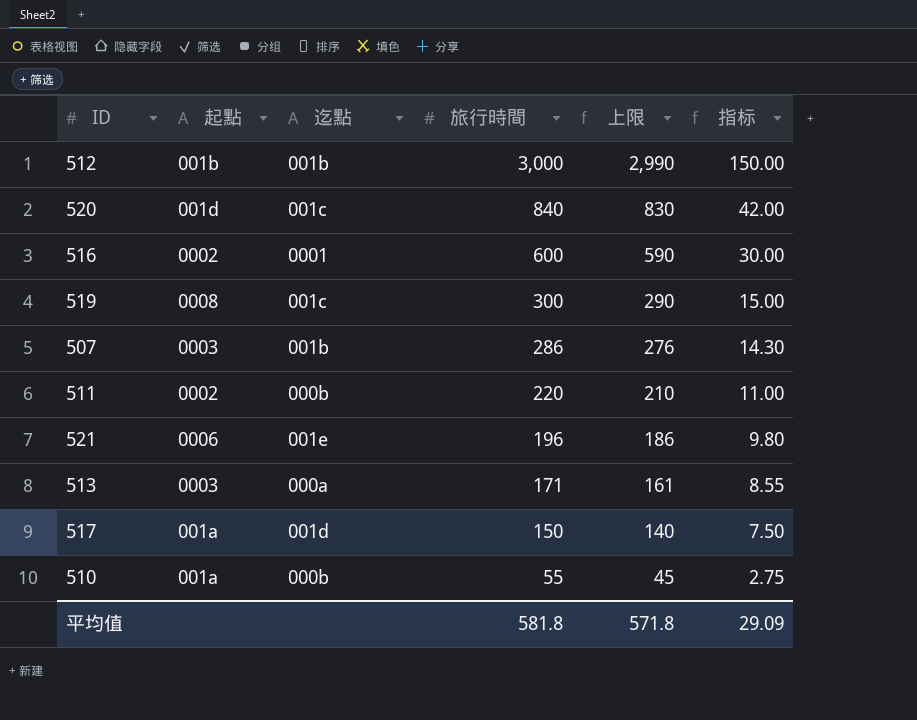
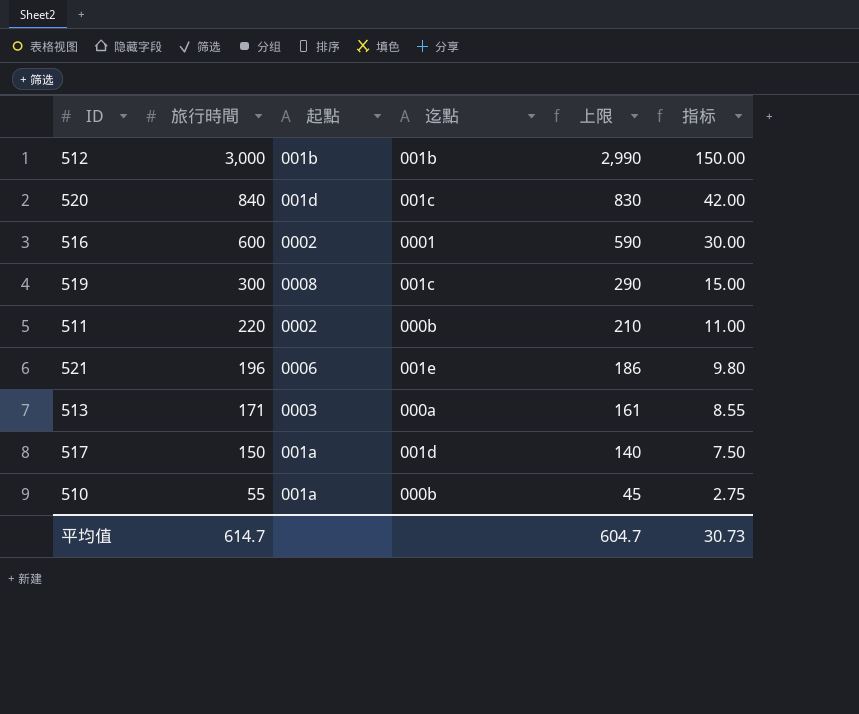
column 旅行時間 | position: 4 -> 2
row 507: 0003 | 001b | 286 | 276 | 14.30 -> none
平均值 | 旅行時間: 581.8 -> 614.7
平均值 | 上限: 571.8 -> 604.7
平均值 | 指标: 29.09 -> 30.73

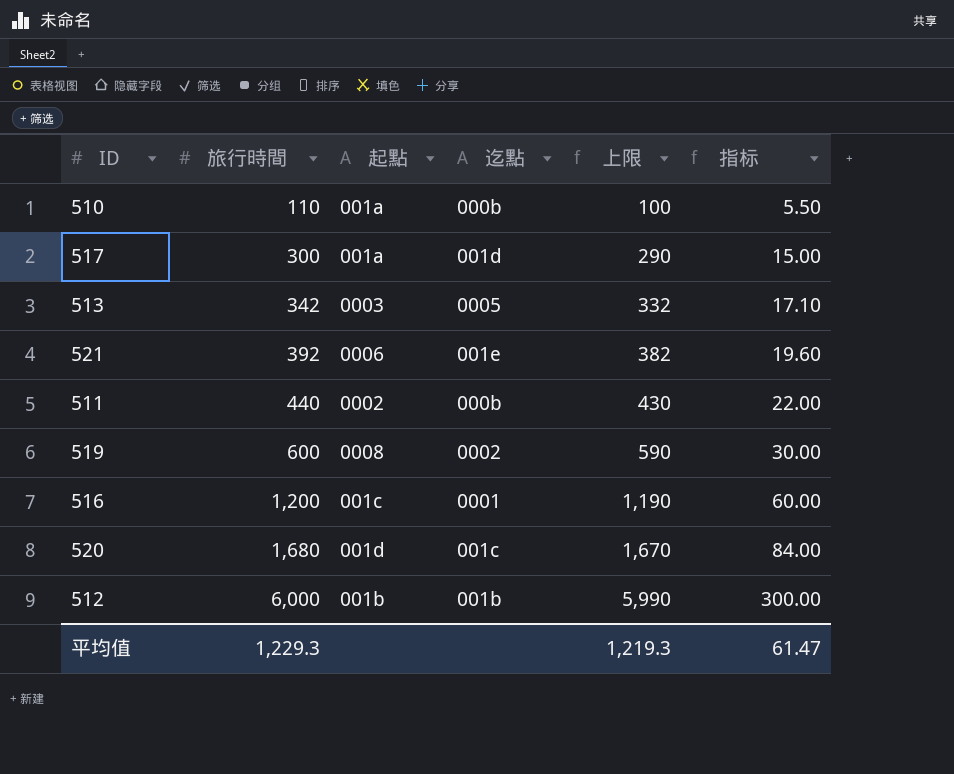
row order: 旅行時間 descending -> 旅行時間 ascending
510 | 旅行時間: 55 -> 110
510 | 上限: 45 -> 100
510 | 指标: 2.75 -> 5.50
517 | 旅行時間: 150 -> 300
517 | 上限: 140 -> 290
517 | 指标: 7.50 -> 15.00
513 | 旅行時間: 171 -> 342
513 | 迄點: 000a -> 0005
513 | 上限: 161 -> 332
513 | 指标: 8.55 -> 17.10
521 | 旅行時間: 196 -> 392
521 | 上限: 186 -> 382
521 | 指标: 9.80 -> 19.60
511 | 旅行時間: 220 -> 440
511 | 上限: 210 -> 430
511 | 指标: 11.00 -> 22.00
519 | 旅行時間: 300 -> 600
519 | 迄點: 001c -> 0002
519 | 上限: 290 -> 590
519 | 指标: 15.00 -> 30.00
516 | 旅行時間: 600 -> 1,200
516 | 起點: 0002 -> 001c
516 | 上限: 590 -> 1,190
516 | 指标: 30.00 -> 60.00
520 | 旅行時間: 840 -> 1,680
520 | 上限: 830 -> 1,670
520 | 指标: 42.00 -> 84.00
512 | 旅行時間: 3,000 -> 6,000
512 | 上限: 2,990 -> 5,990
512 | 指标: 150.00 -> 300.00
平均值 | 旅行時間: 614.7 -> 1,229.3
平均值 | 上限: 604.7 -> 1,219.3
平均值 | 指标: 30.73 -> 61.47

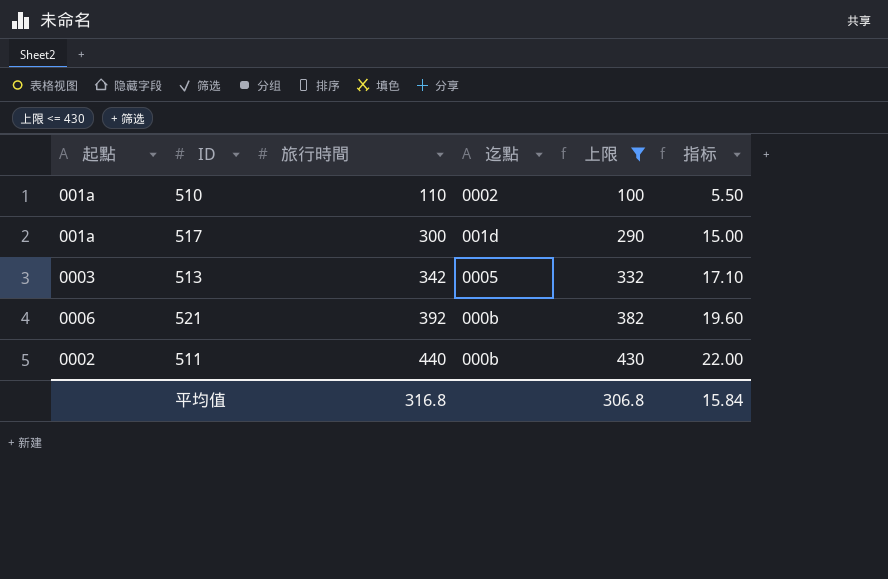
filter: none -> 上限 <= 430
column 起點 | position: 3 -> 1
510 | 迄點: 000b -> 0002
521 | 迄點: 001e -> 000b
平均值 | 旅行時間: 1,229.3 -> 316.8
平均值 | 上限: 1,219.3 -> 306.8
平均值 | 指标: 61.47 -> 15.84

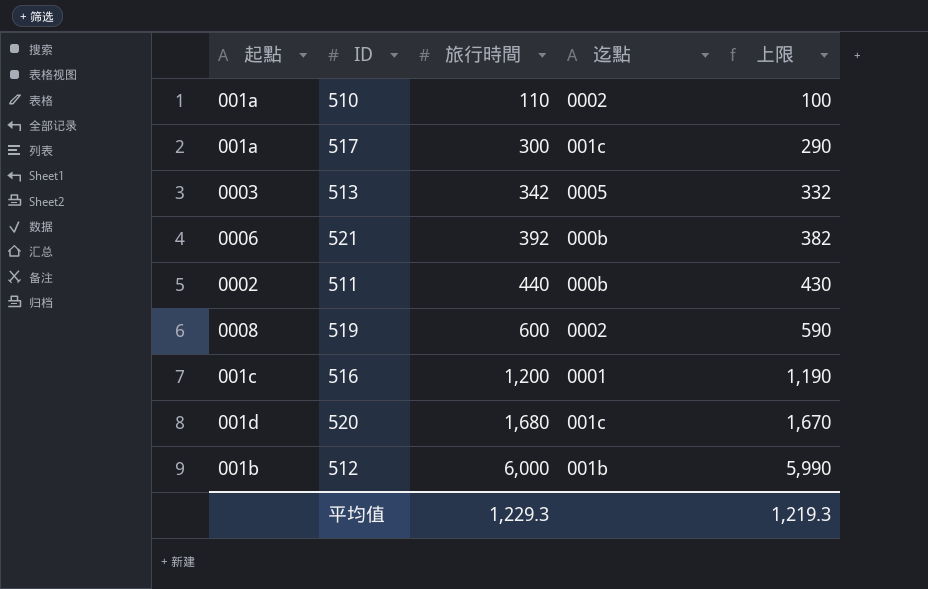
filter: 上限 <= 430 -> none
column 指标 | formula: [旅行時間] * 0.05 -> none
517 | 迄點: 001d -> 001c
平均值 | 旅行時間: 316.8 -> 1,229.3
平均值 | 上限: 306.8 -> 1,219.3

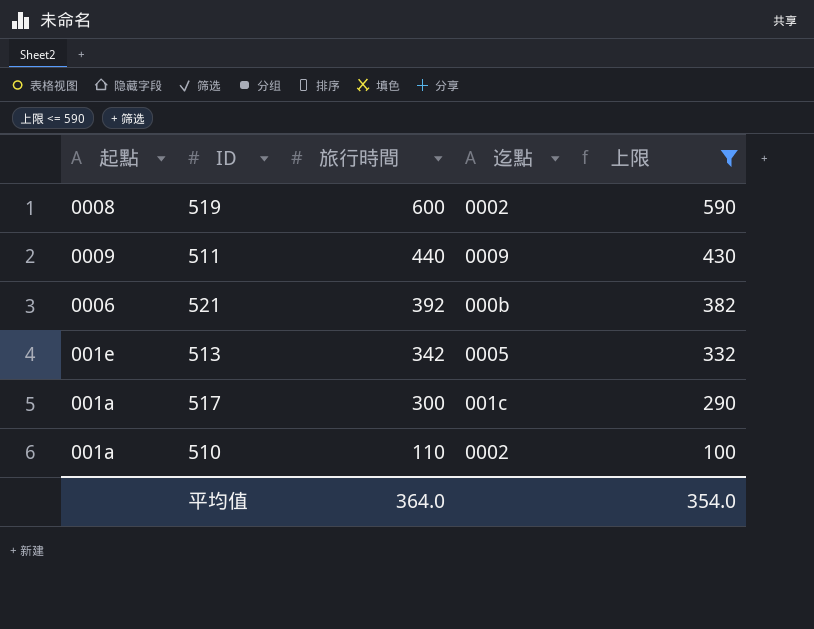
filter: none -> 上限 <= 590
row order: 旅行時間 ascending -> 旅行時間 descending
511 | 起點: 0002 -> 0009
511 | 迄點: 000b -> 0009
513 | 起點: 0003 -> 001e
平均值 | 旅行時間: 1,229.3 -> 364.0
平均值 | 上限: 1,219.3 -> 354.0

